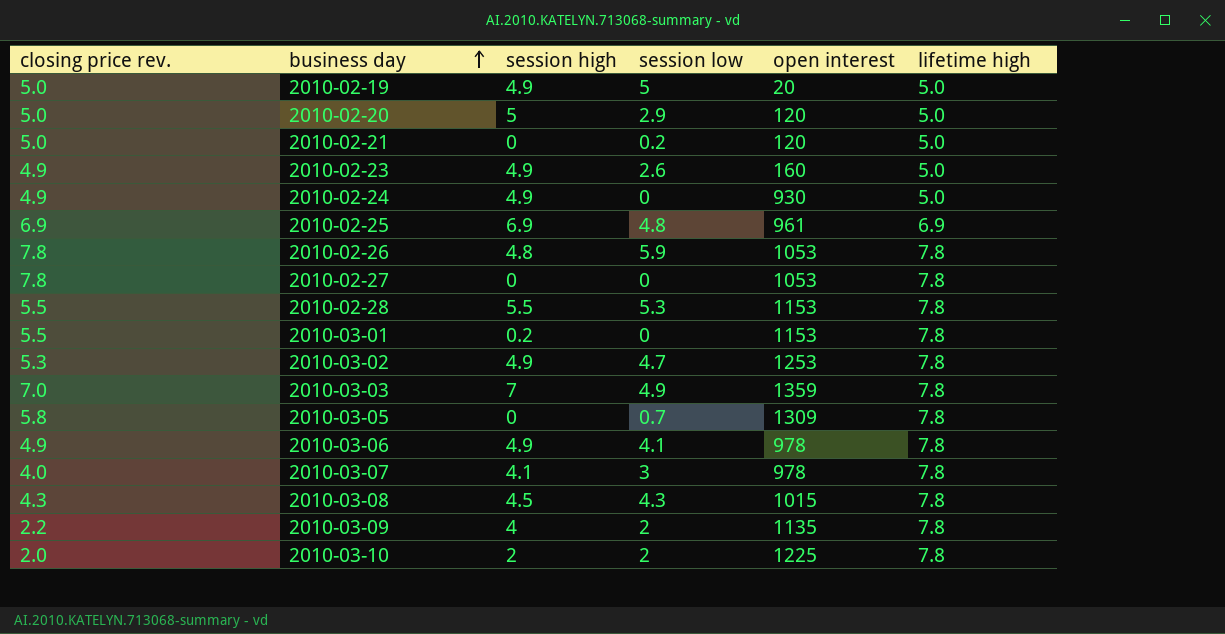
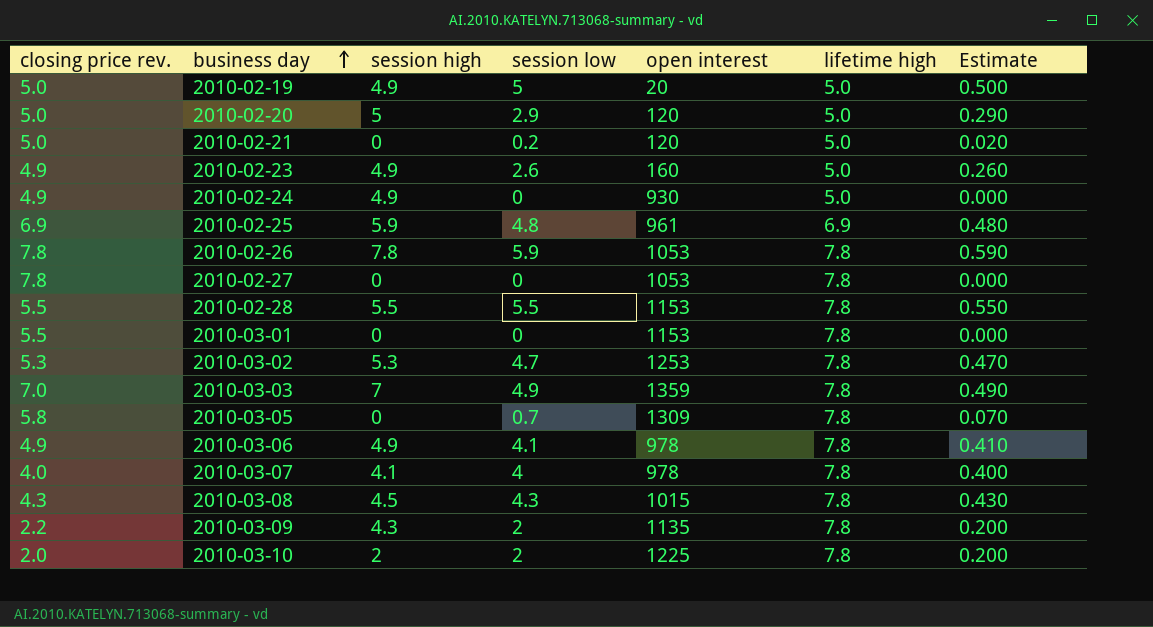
column Estimate | formula: none -> [session low] * 0.1
2010-02-25 | session high: 6.9 -> 5.9
2010-02-26 | session high: 4.8 -> 7.8
2010-02-28 | session low: 5.3 -> 5.5
2010-03-01 | session high: 0.2 -> 0
2010-03-02 | session high: 4.9 -> 5.3
2010-03-07 | session low: 3 -> 4
2010-03-09 | session high: 4 -> 4.3

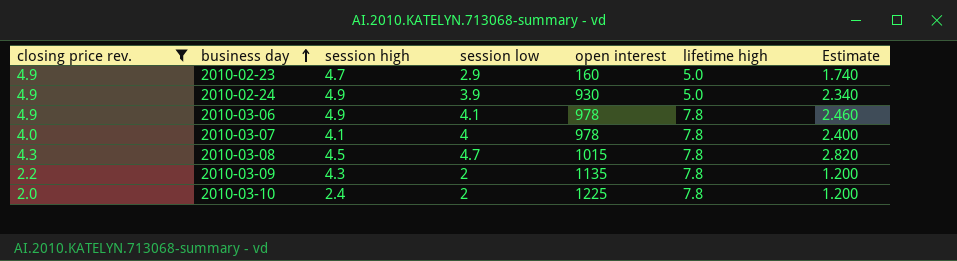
filter: none -> closing price rev. <= 4.9
column Estimate | formula: [session low] * 0.1 -> [session low] * 0.6
2010-02-23 | session high: 4.9 -> 4.7
2010-02-23 | session low: 2.6 -> 2.9
2010-02-24 | session low: 0 -> 3.9
2010-03-08 | session low: 4.3 -> 4.7
2010-03-10 | session high: 2 -> 2.4

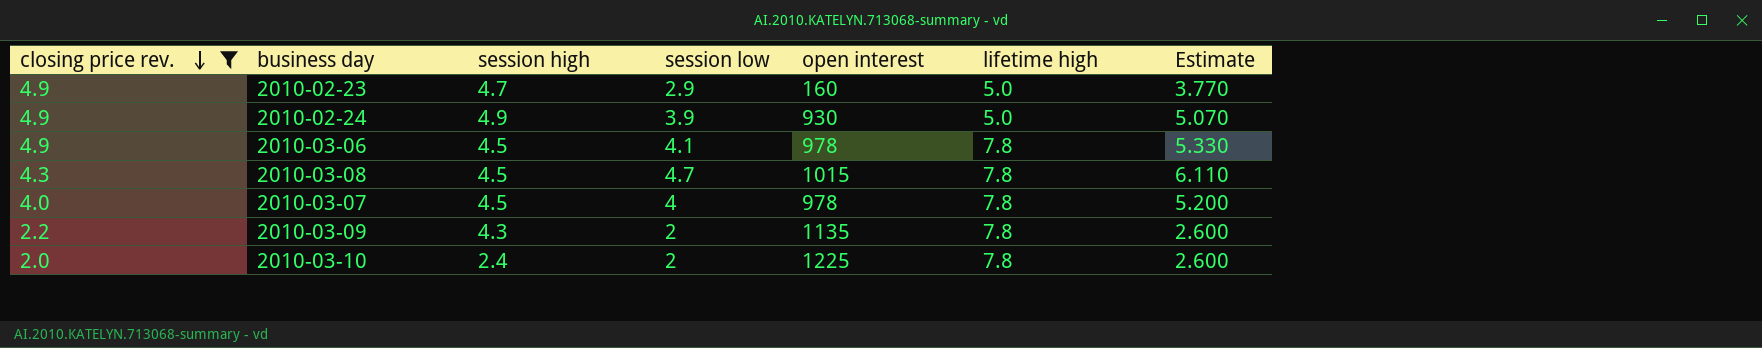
row order: business day ascending -> closing price rev. descending
column Estimate | formula: [session low] * 0.6 -> [session low] * 1.3
2010-03-06 | session high: 4.9 -> 4.5
2010-03-07 | session high: 4.1 -> 4.5

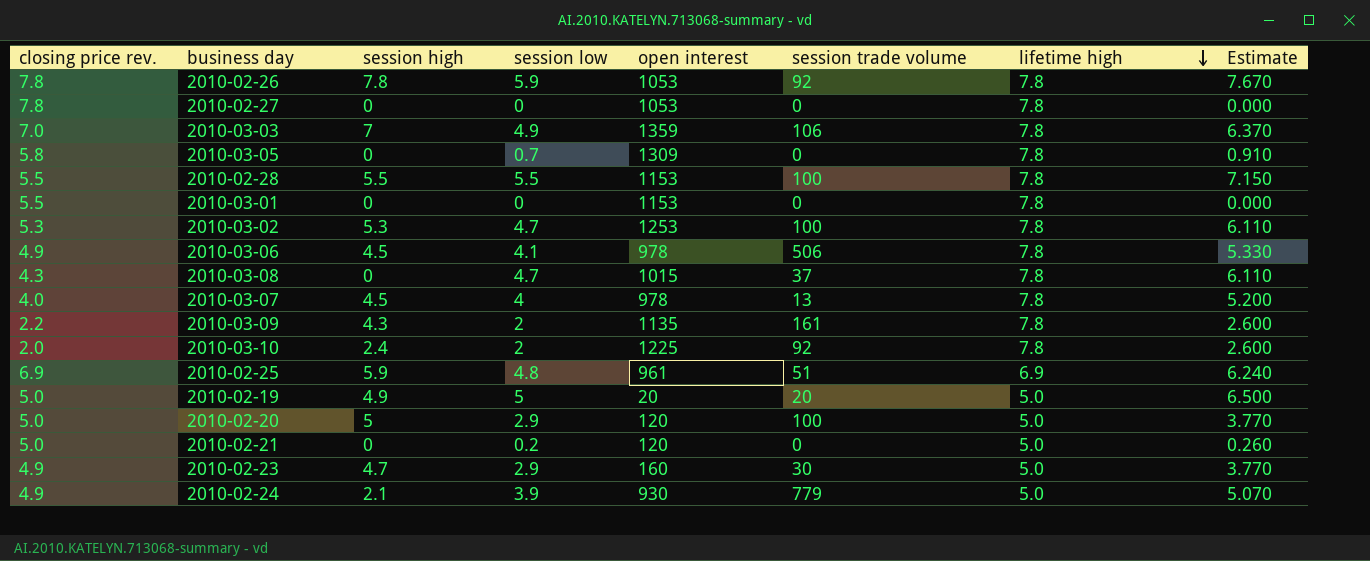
filter: closing price rev. <= 4.9 -> none
row order: closing price rev. descending -> lifetime high descending
column session trade volume | position: none -> 6
2010-03-08 | session high: 4.5 -> 0
2010-02-24 | session high: 4.9 -> 2.1

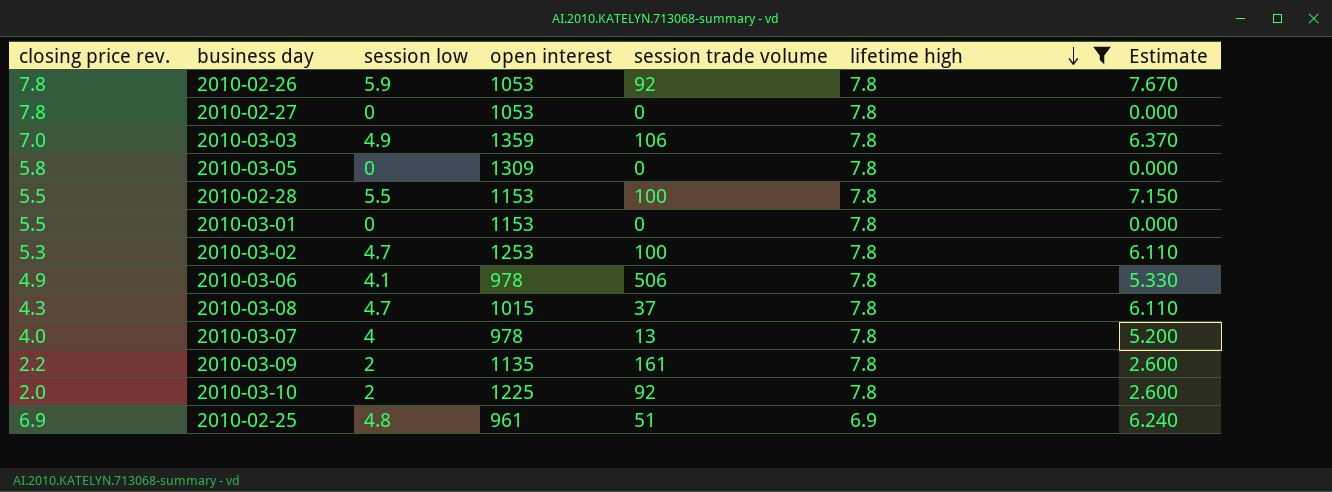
filter: none -> lifetime high != 5.0
column session high | position: 3 -> none
2010-03-05 | session low: 0.7 -> 0
2010-03-05 | Estimate: 0.910 -> 0.000

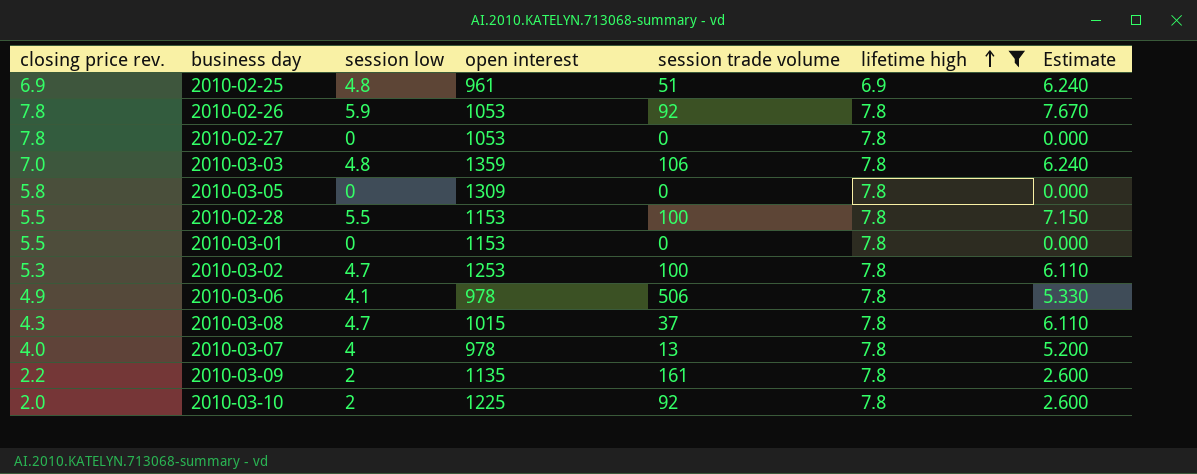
row order: lifetime high descending -> lifetime high ascending
2010-03-03 | session low: 4.9 -> 4.8
2010-03-03 | Estimate: 6.370 -> 6.240

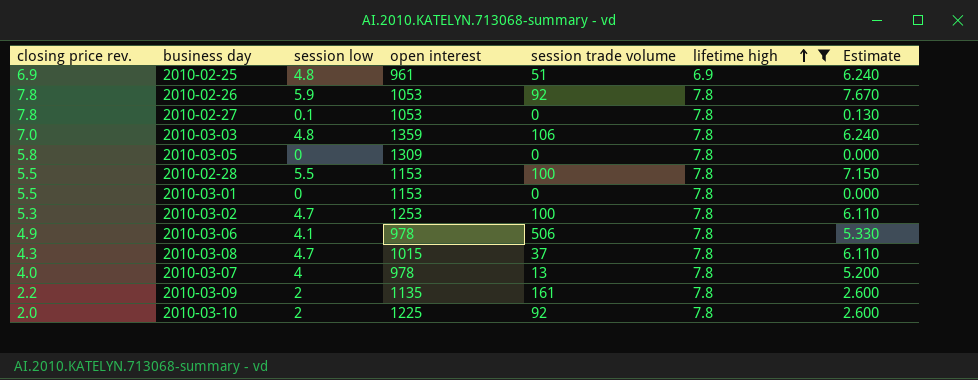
2010-02-27 | session low: 0 -> 0.1
2010-02-27 | Estimate: 0.000 -> 0.130

